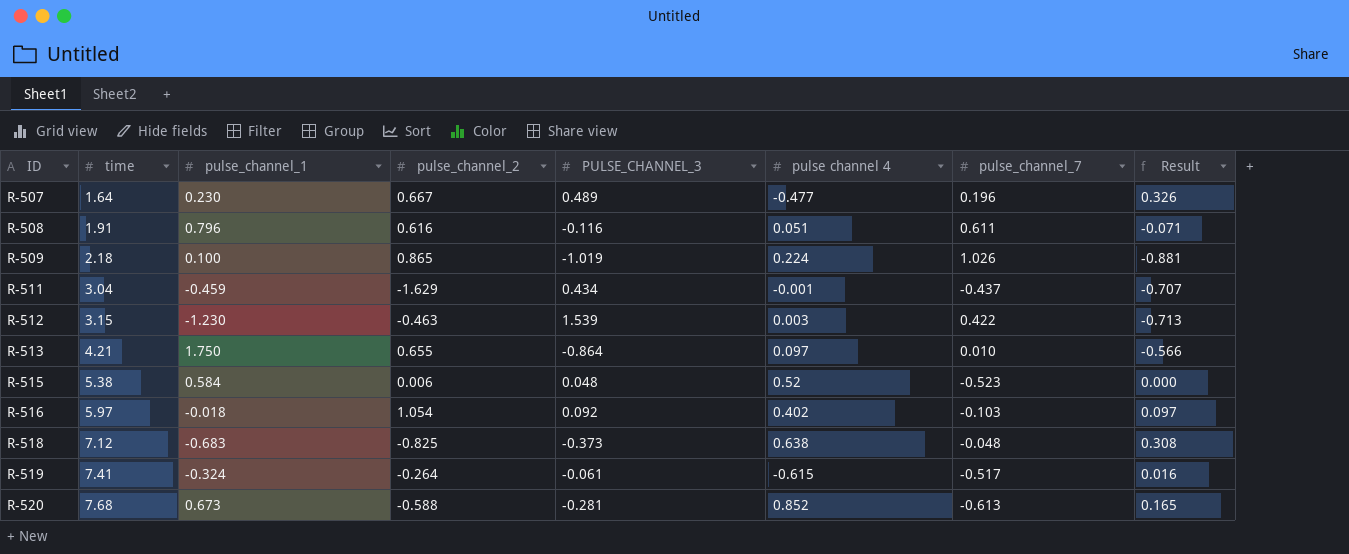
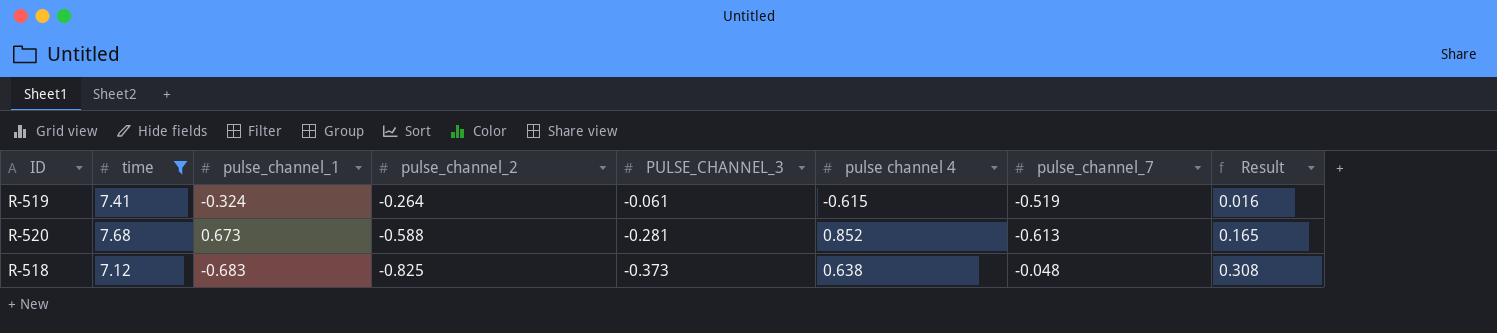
filter: none -> time >= 7.12
row order: ID ascending -> pulse_channel_2 descending
R-519 | pulse_channel_7: -0.517 -> -0.519

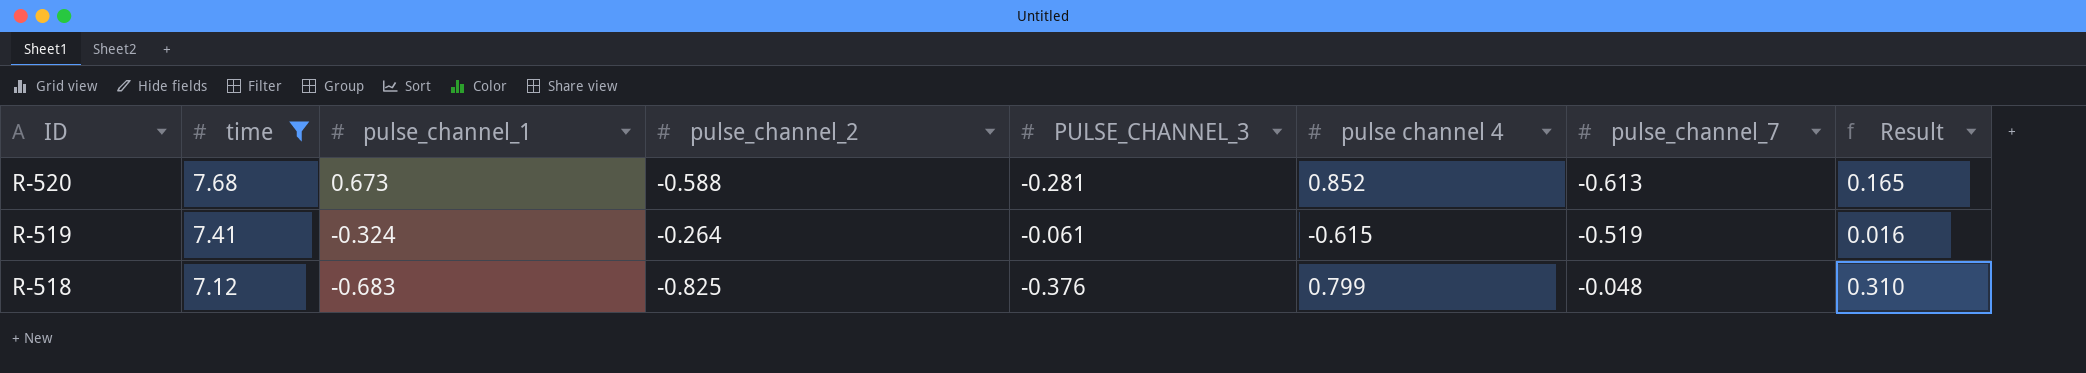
row order: pulse_channel_2 descending -> ID descending
R-518 | PULSE_CHANNEL_3: -0.373 -> -0.376
R-518 | pulse channel 4: 0.638 -> 0.799
R-518 | Result: 0.308 -> 0.310

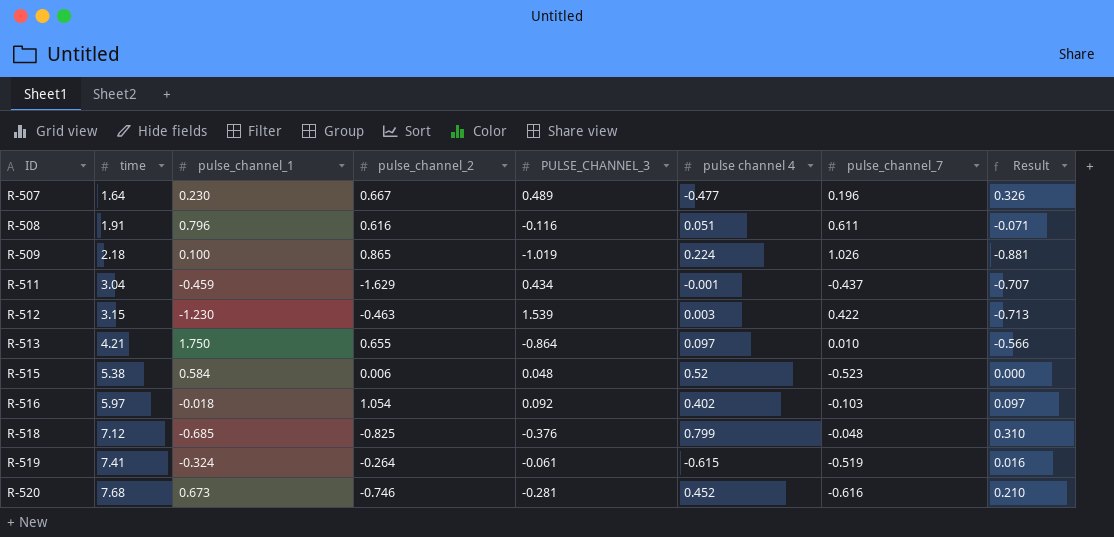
filter: time >= 7.12 -> none
row order: ID descending -> ID ascending
R-518 | pulse_channel_1: -0.683 -> -0.685
R-520 | pulse_channel_2: -0.588 -> -0.746
R-520 | pulse channel 4: 0.852 -> 0.452
R-520 | pulse_channel_7: -0.613 -> -0.616
R-520 | Result: 0.165 -> 0.210

